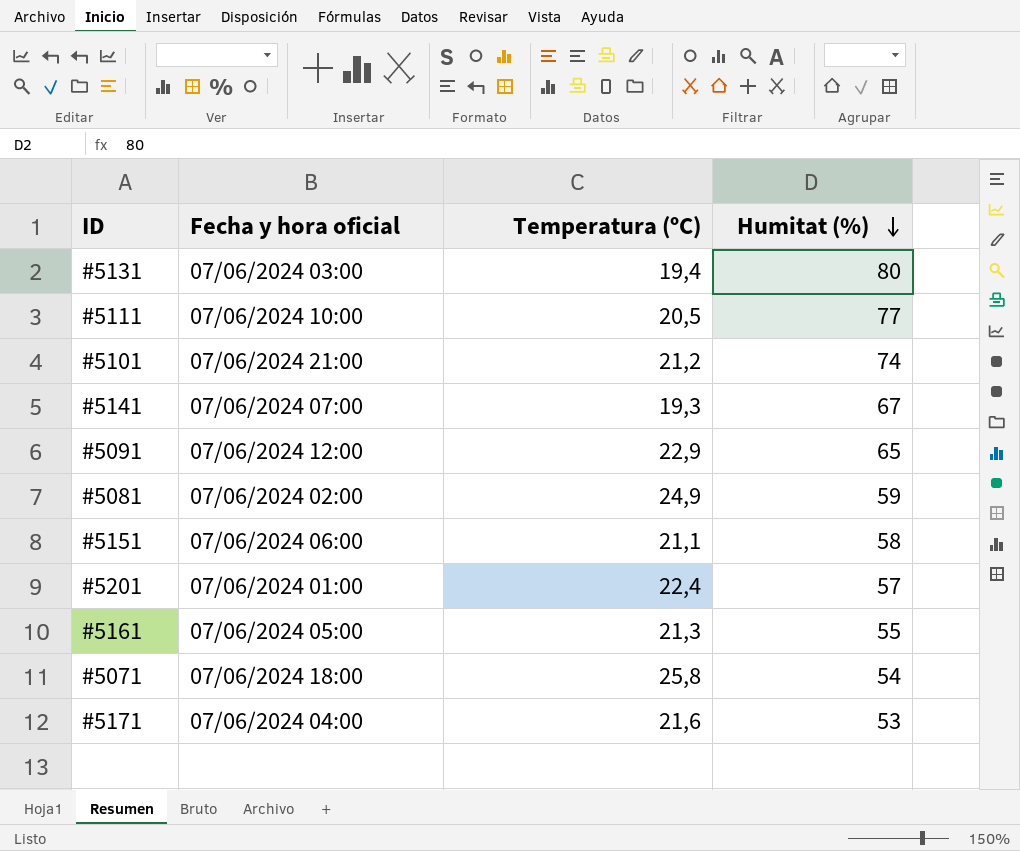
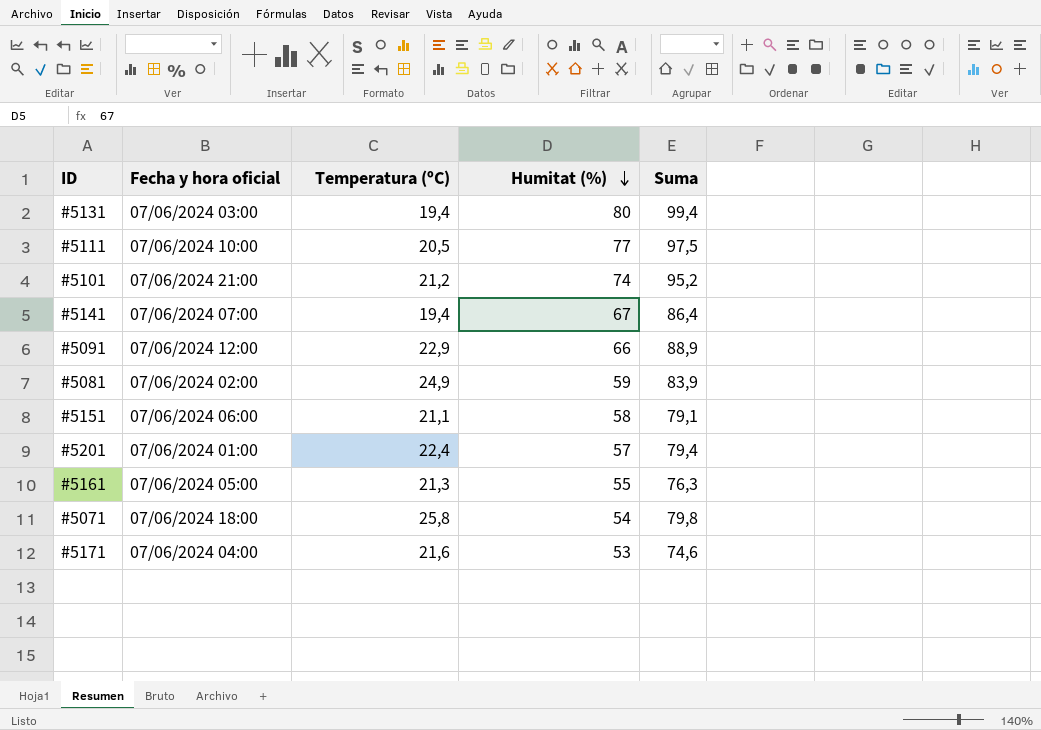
column Suma | formula: none -> [Temperatura (ºC)] + [Humitat (%)]
#5141 | Temperatura (ºC): 19,3 -> 19,4
#5091 | Humitat (%): 65 -> 66

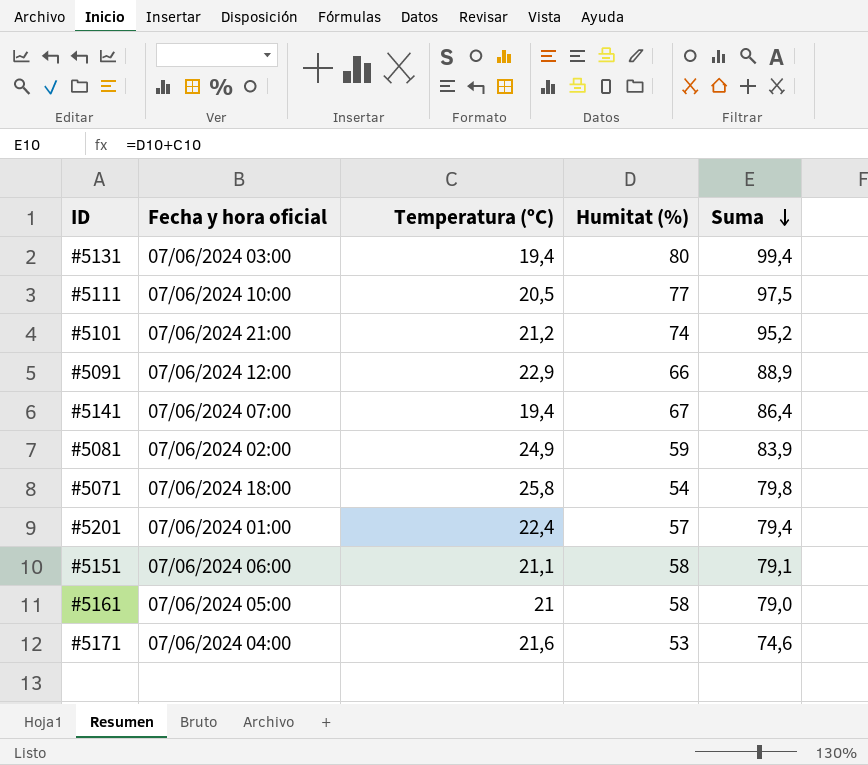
row order: Humitat (%) descending -> Suma descending
#5161 | Temperatura (ºC): 21,3 -> 21
#5161 | Humitat (%): 55 -> 58
#5161 | Suma: 76,3 -> 79,0

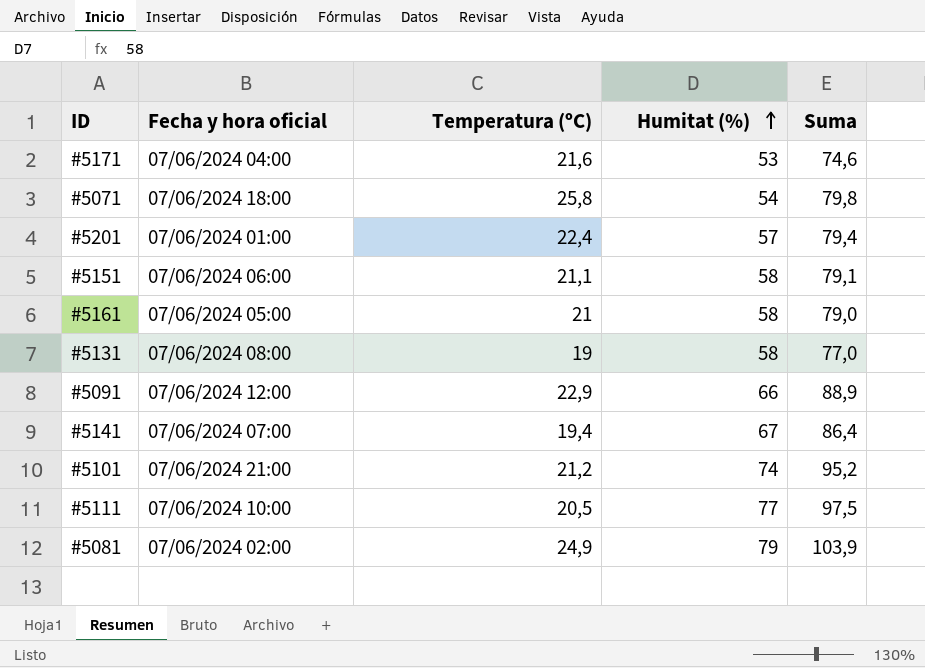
row order: Suma descending -> Humitat (%) ascending
#5131 | Fecha y hora oficial: 07/06/2024 03:00 -> 07/06/2024 08:00
#5131 | Temperatura (ºC): 19,4 -> 19
#5131 | Humitat (%): 80 -> 58
#5131 | Suma: 99,4 -> 77,0
#5081 | Humitat (%): 59 -> 79
#5081 | Suma: 83,9 -> 103,9

